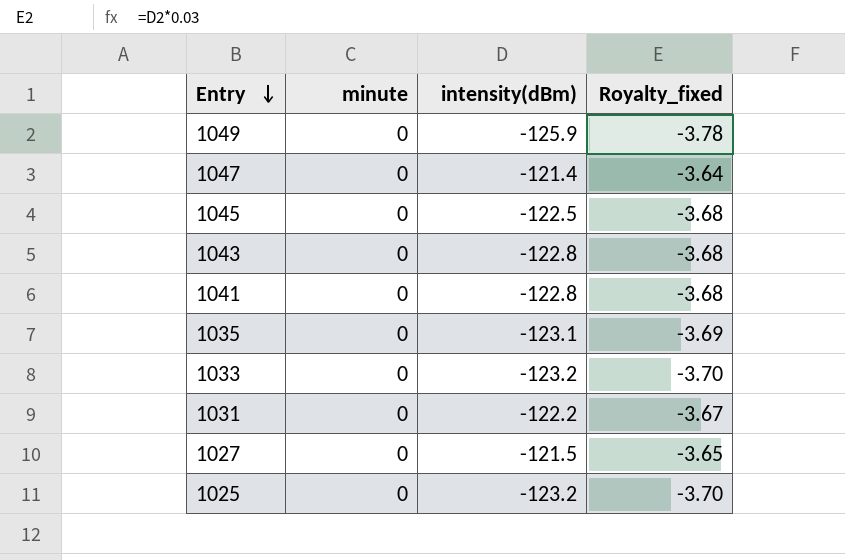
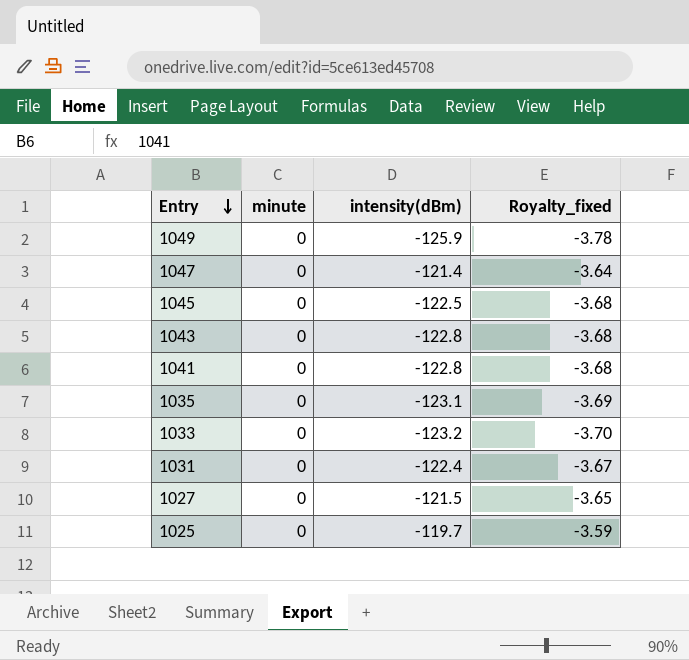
1031 | intensity(dBm): -122.2 -> -122.4
1025 | intensity(dBm): -123.2 -> -119.7
1025 | Royalty_fixed: -3.70 -> -3.59

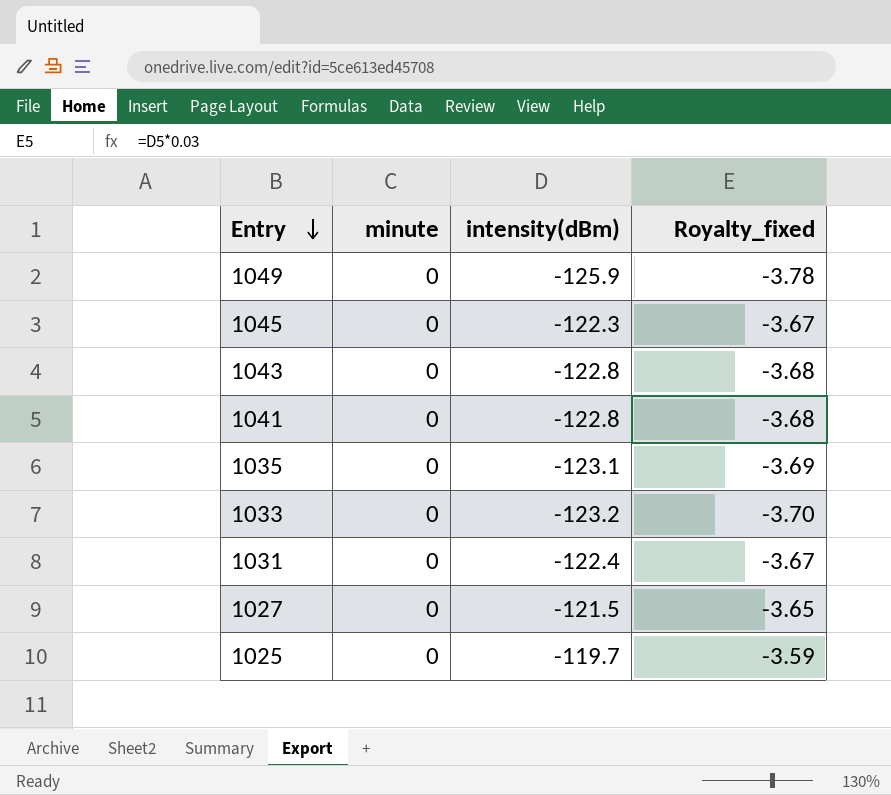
row 1047: 0 | -121.4 | -3.64 -> none
1045 | intensity(dBm): -122.5 -> -122.3
1045 | Royalty_fixed: -3.68 -> -3.67

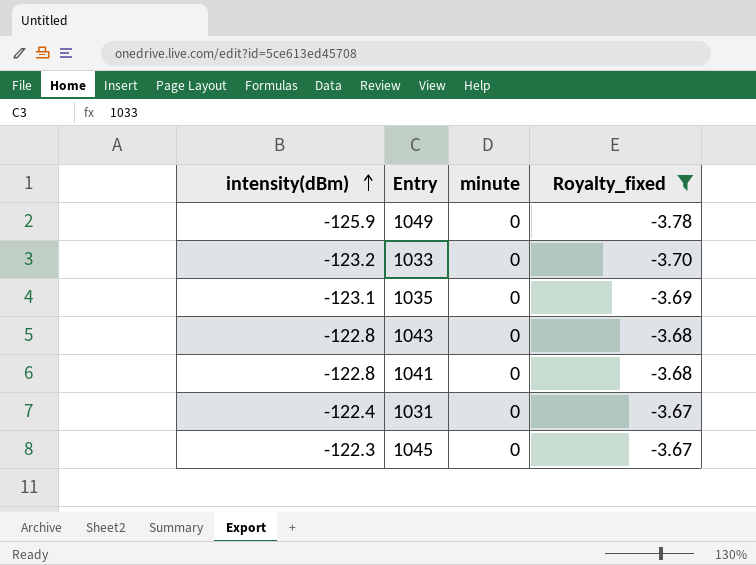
filter: none -> Royalty_fixed <= -3.67
row order: Entry descending -> intensity(dBm) ascending
column intensity(dBm) | position: 3 -> 1

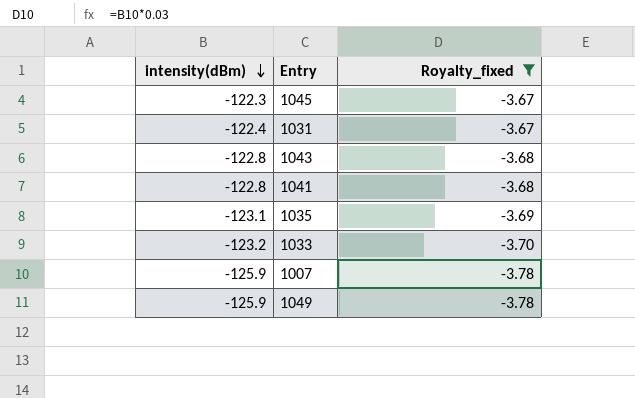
row order: intensity(dBm) ascending -> intensity(dBm) descending
column minute | position: 3 -> none
row 1007: none -> -125.9 | -3.78

